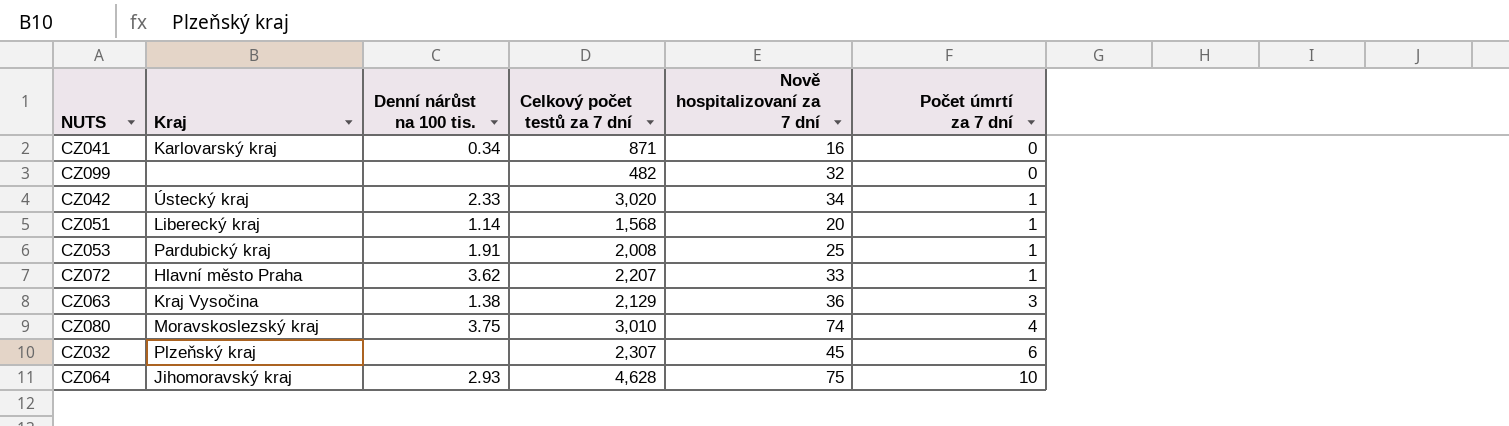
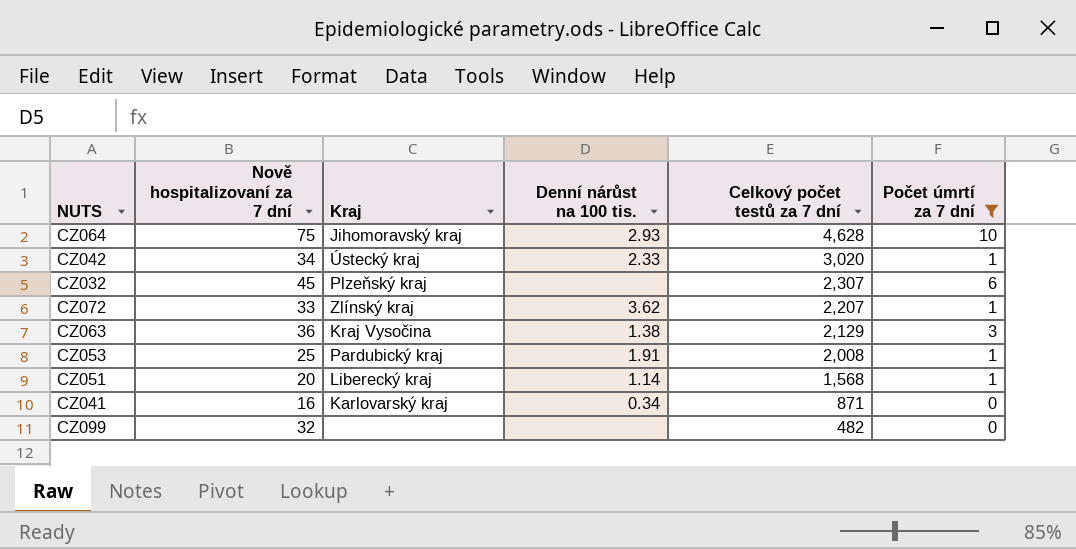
filter: none -> Počet úmrtí za 7 dní != 4
row order: Počet úmrtí za 7 dní ascending -> Celkový počet testů za 7 dní descending
column Nově hospitalizovaní za 7 dní | position: 5 -> 2
CZ072 | Kraj: Hlavní město Praha -> Zlínský kraj

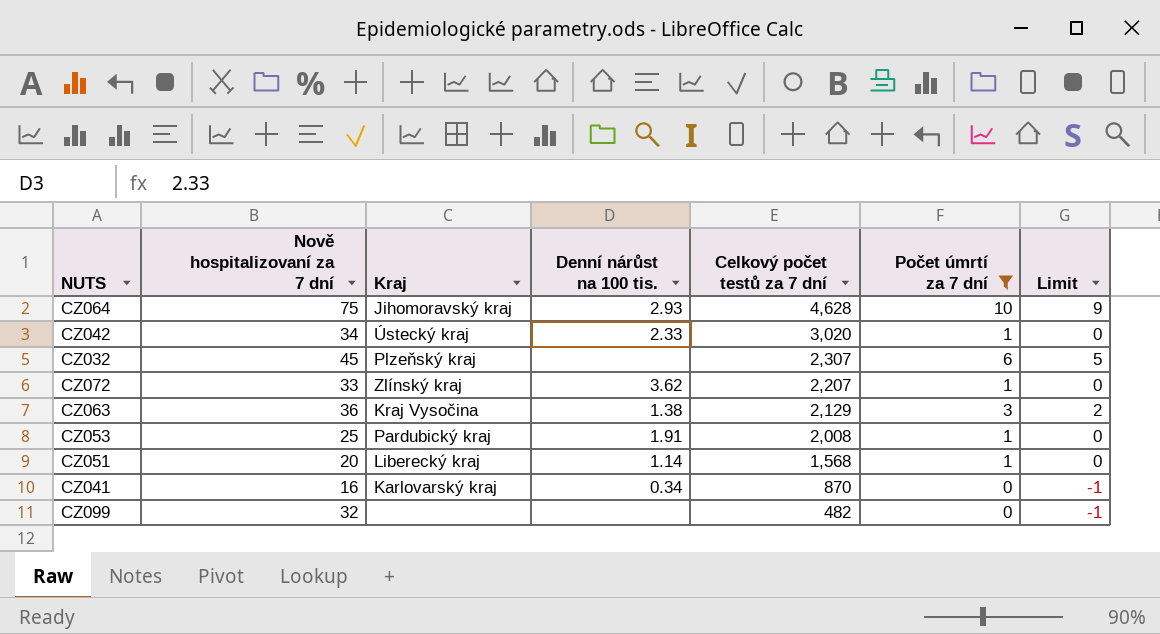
column Limit | formula: none -> [Počet úmrtí za 7 dní] - 1
CZ041 | Celkový počet testů za 7 dní: 871 -> 870

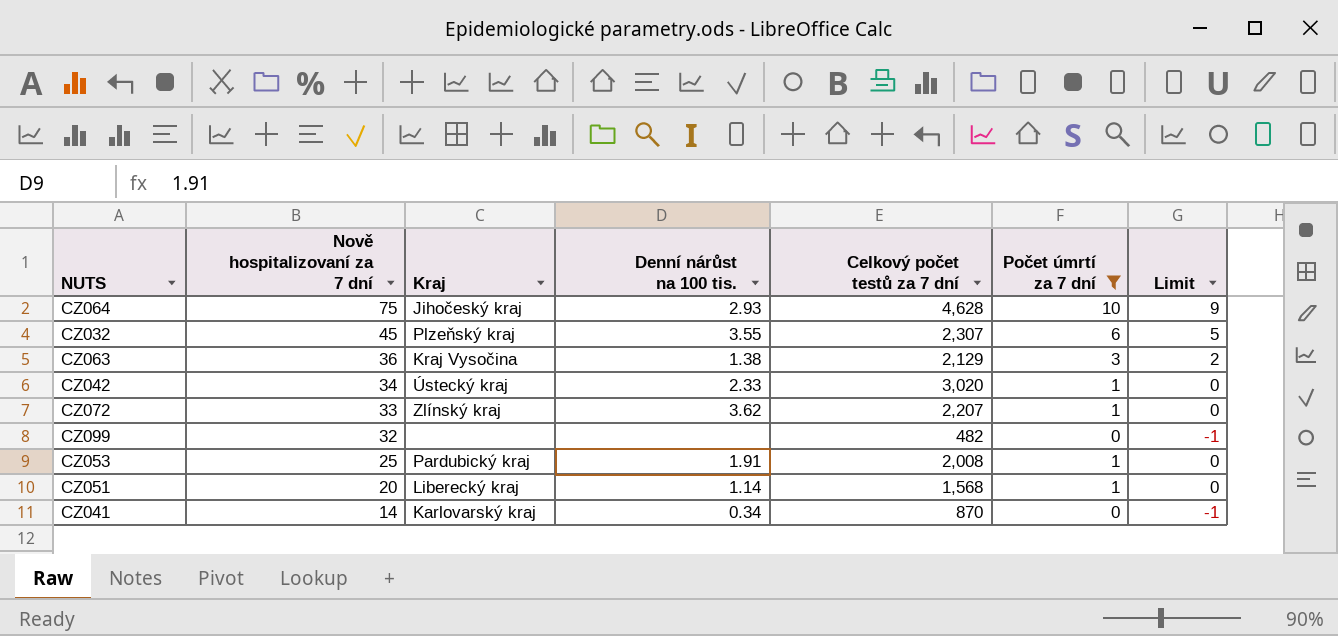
row order: Celkový počet testů za 7 dní descending -> Nově hospitalizovaní za 7 dní descending
CZ064 | Kraj: Jihomoravský kraj -> Jihočeský kraj
CZ032 | Denní nárůst na 100 tis.: none -> 3.55
CZ041 | Nově hospitalizovaní za 7 dní: 16 -> 14

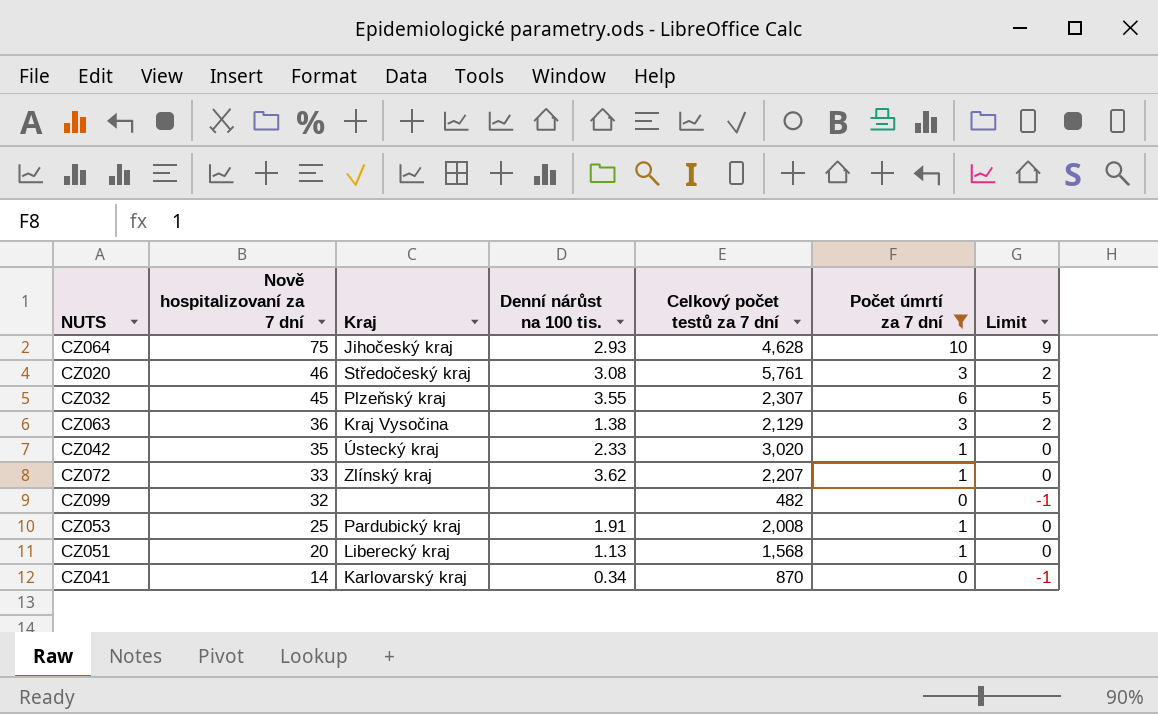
row CZ020: none -> 46 | Středočeský kraj | 3.08 | 5,761 | 3 | 2
CZ042 | Nově hospitalizovaní za 7 dní: 34 -> 35
CZ051 | Denní nárůst na 100 tis.: 1.14 -> 1.13

